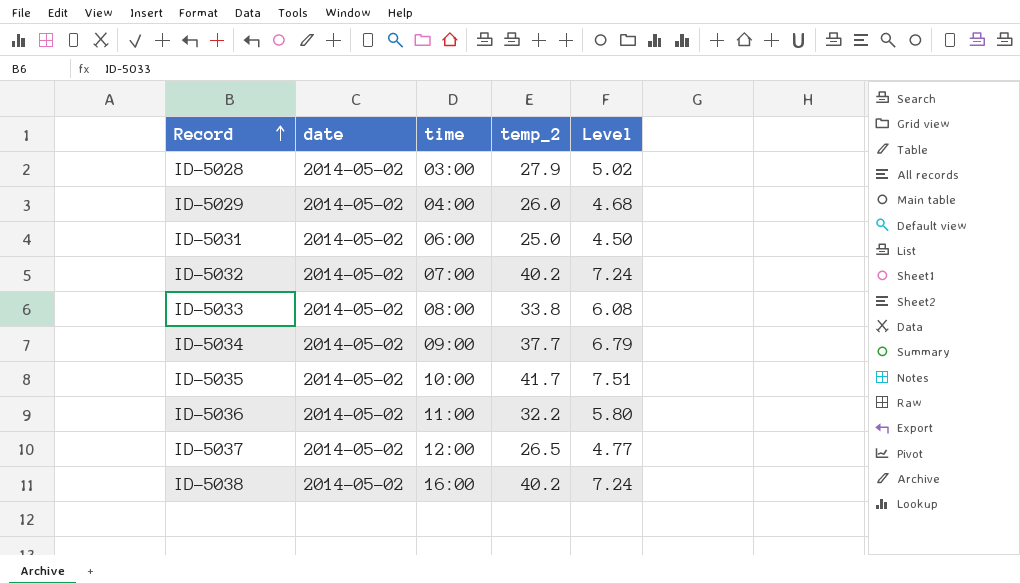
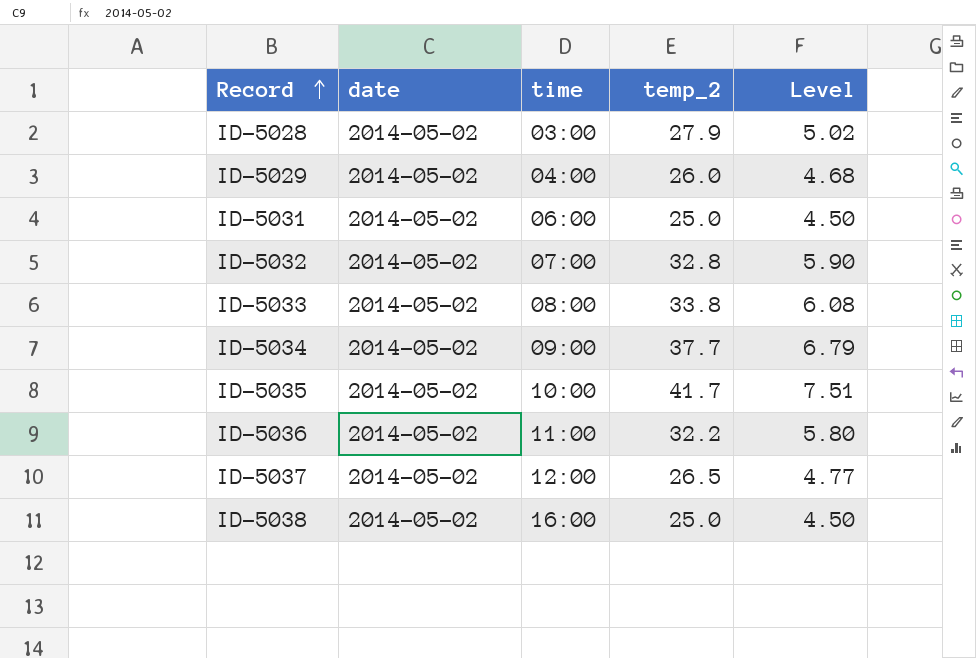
ID-5032 | temp_2: 40.2 -> 32.8
ID-5032 | Level: 7.24 -> 5.90
ID-5038 | temp_2: 40.2 -> 25.0
ID-5038 | Level: 7.24 -> 4.50

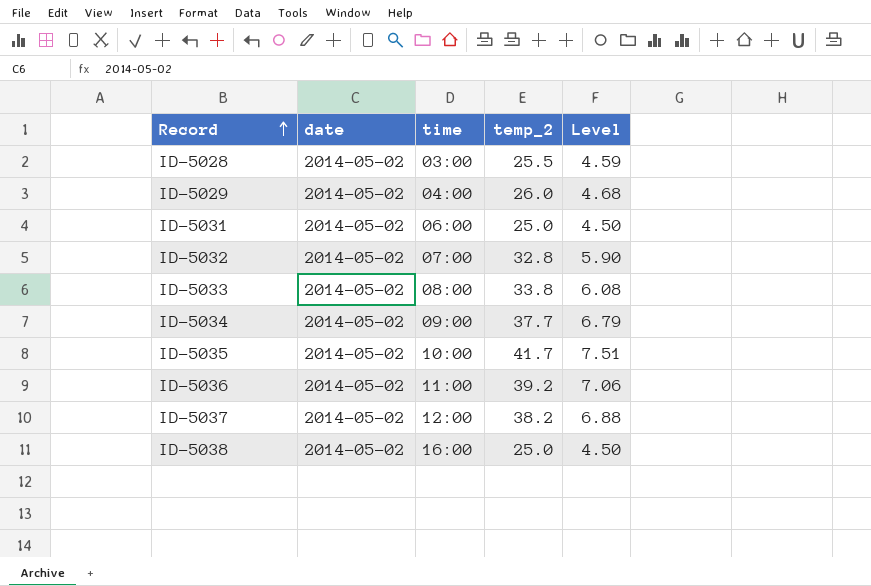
ID-5028 | temp_2: 27.9 -> 25.5
ID-5028 | Level: 5.02 -> 4.59
ID-5036 | temp_2: 32.2 -> 39.2
ID-5036 | Level: 5.80 -> 7.06
ID-5037 | temp_2: 26.5 -> 38.2
ID-5037 | Level: 4.77 -> 6.88

